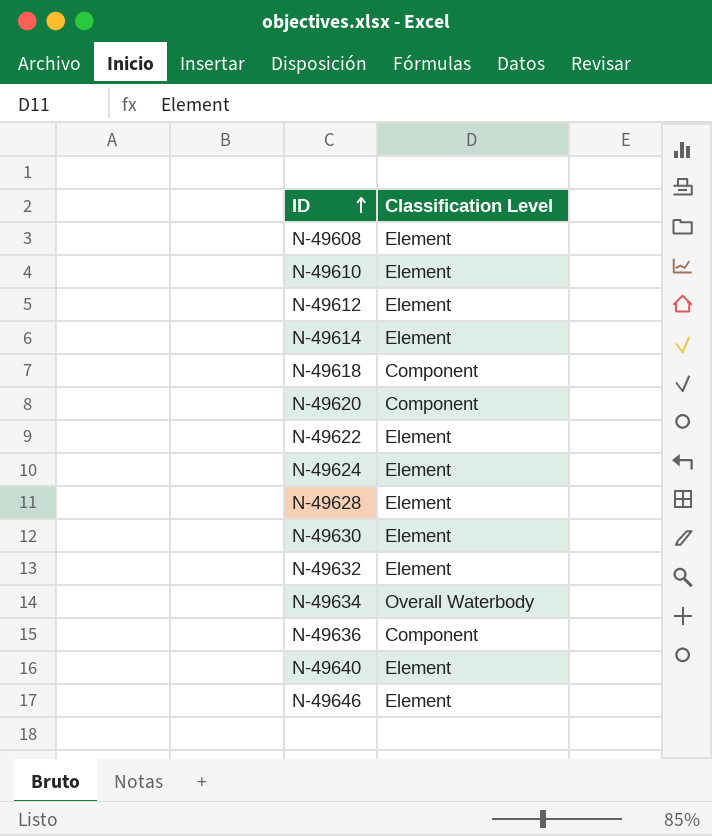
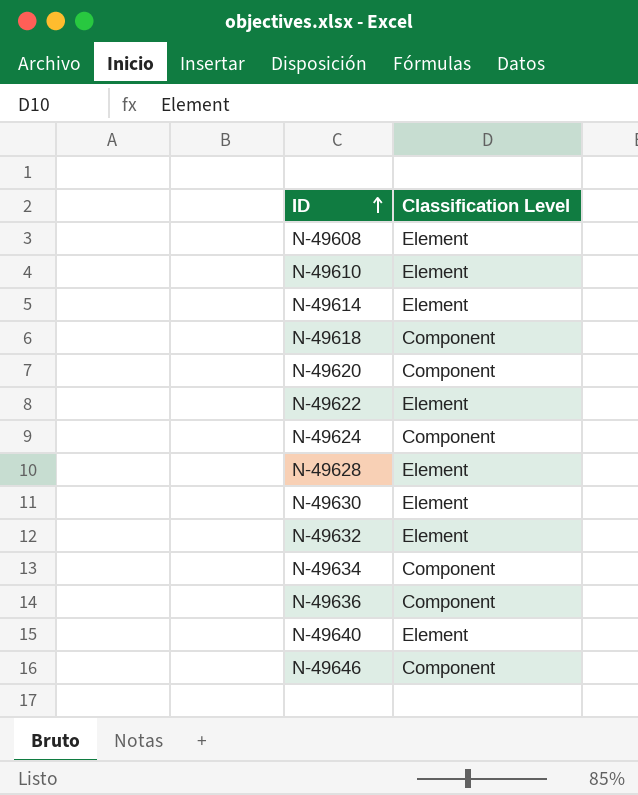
row N-49612: Element -> none
N-49624 | Classification Level: Element -> Component
N-49634 | Classification Level: Overall Waterbody -> Component
N-49646 | Classification Level: Element -> Component

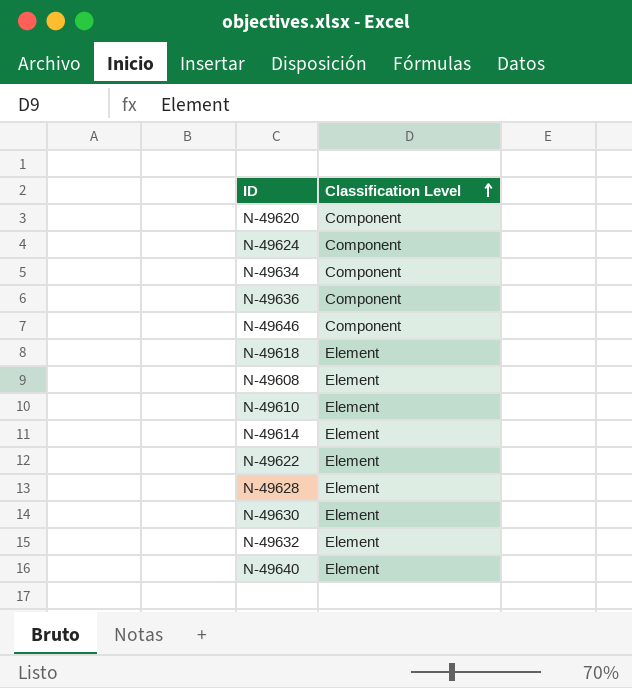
row order: ID ascending -> Classification Level ascending
N-49618 | Classification Level: Component -> Element

